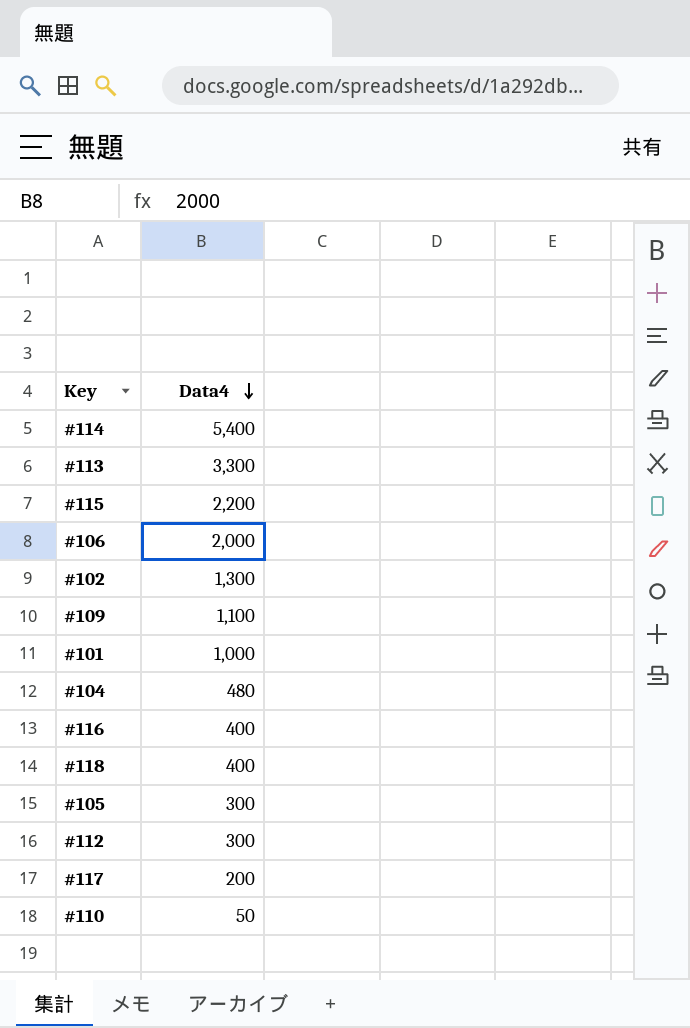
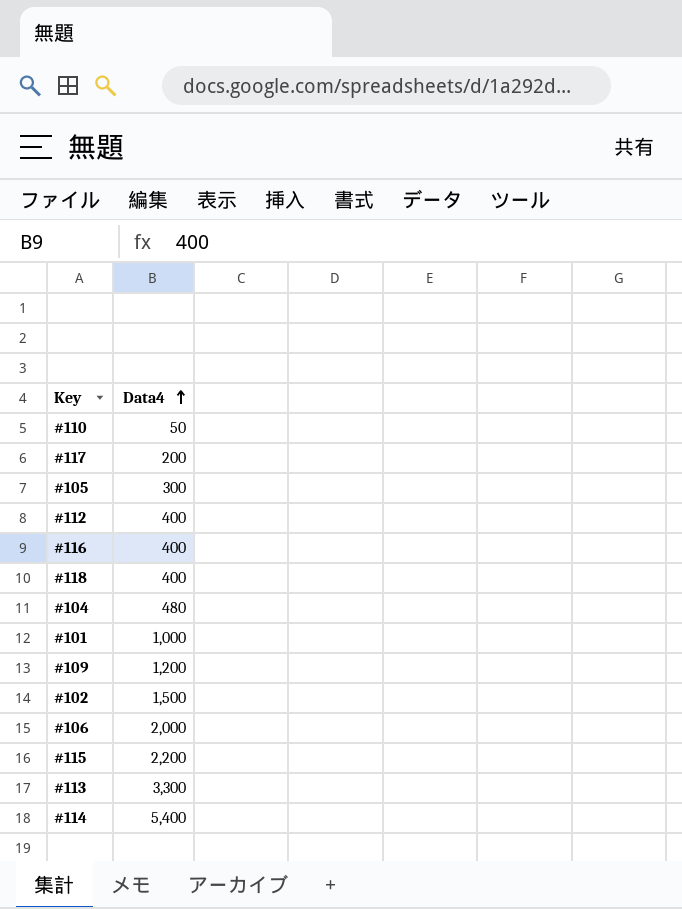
row order: Data4 descending -> Data4 ascending
#112 | Data4: 300 -> 400
#109 | Data4: 1,100 -> 1,200
#102 | Data4: 1,300 -> 1,500

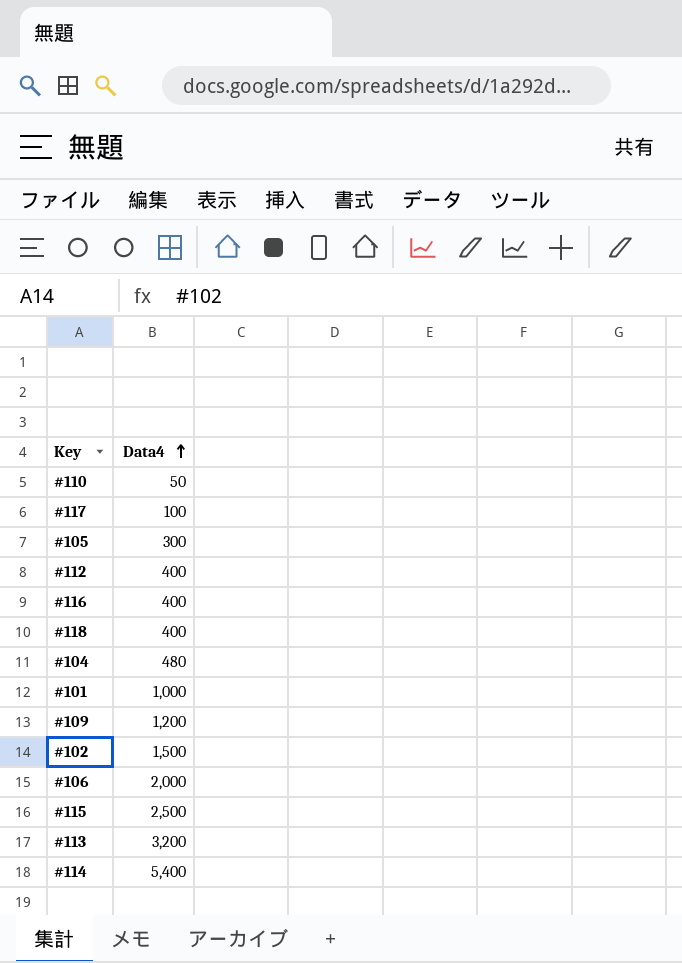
#117 | Data4: 200 -> 100
#115 | Data4: 2,200 -> 2,500
#113 | Data4: 3,300 -> 3,200

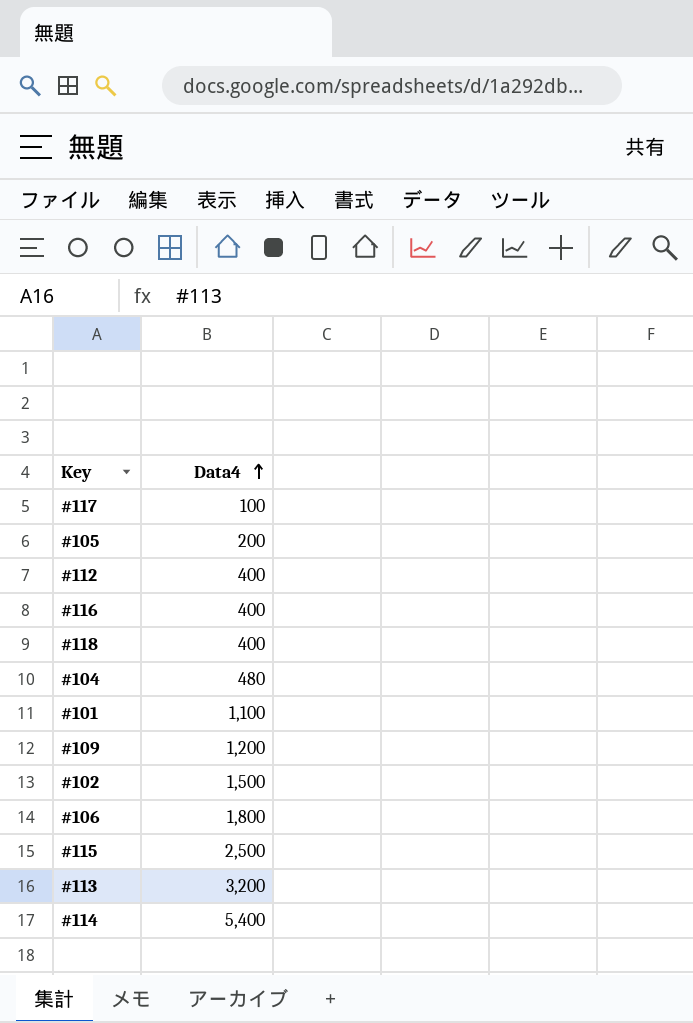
row #110: 50 -> none
#105 | Data4: 300 -> 200
#101 | Data4: 1,000 -> 1,100
#106 | Data4: 2,000 -> 1,800

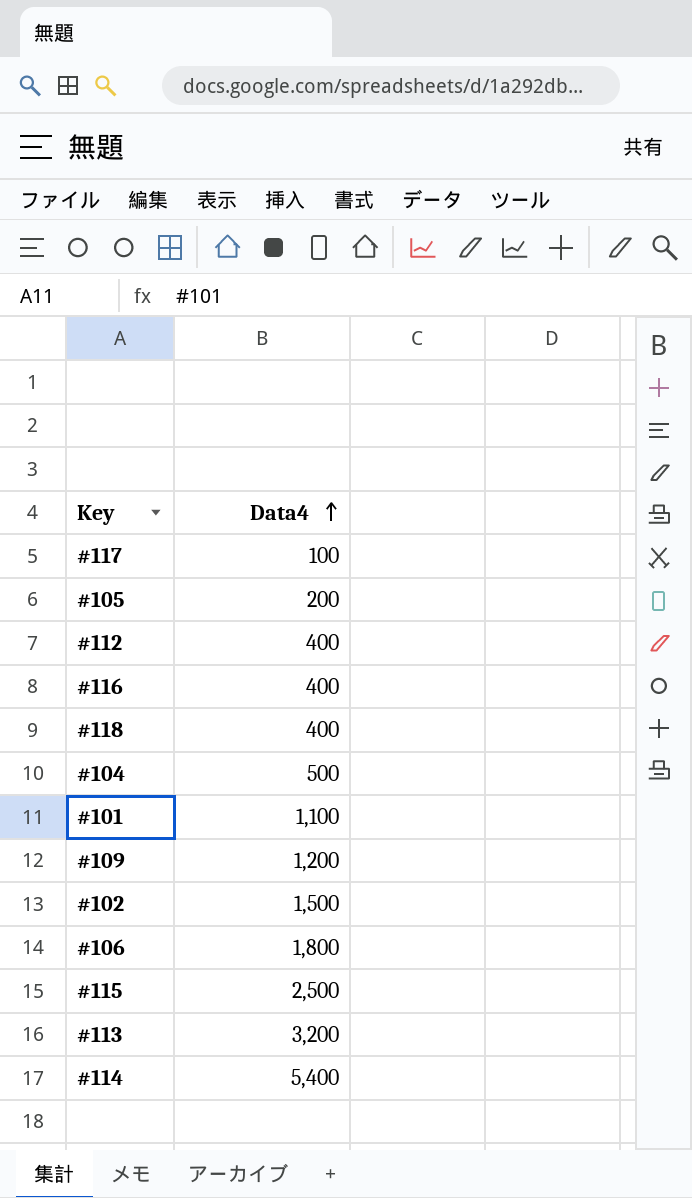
#104 | Data4: 480 -> 500

